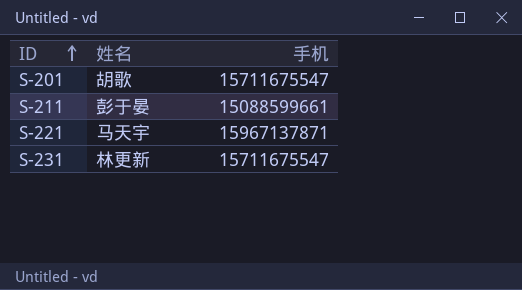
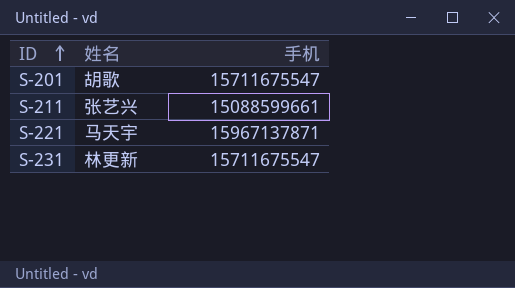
S-211 | 姓名: 彭于晏 -> 张艺兴

